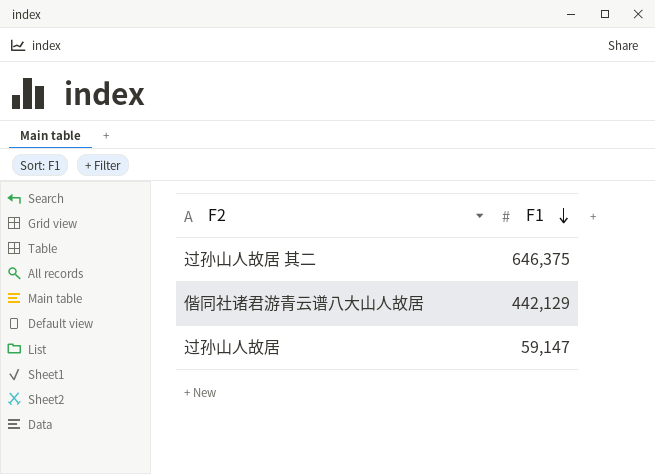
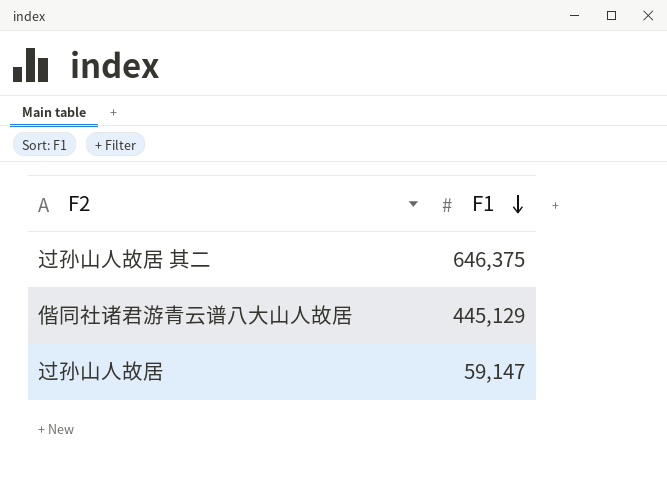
偕同社诸君游青云谱八大山人故居 | F1: 442,129 -> 445,129

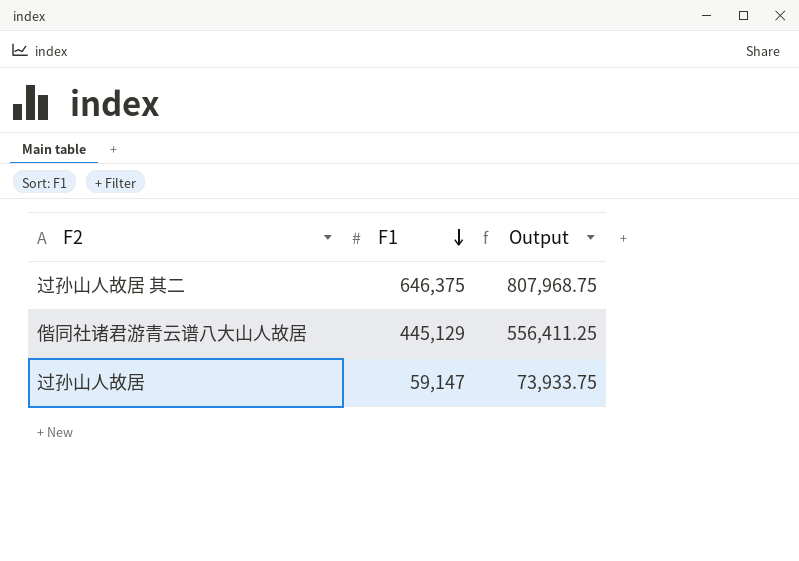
column Output | formula: none -> [F1] * 1.25

